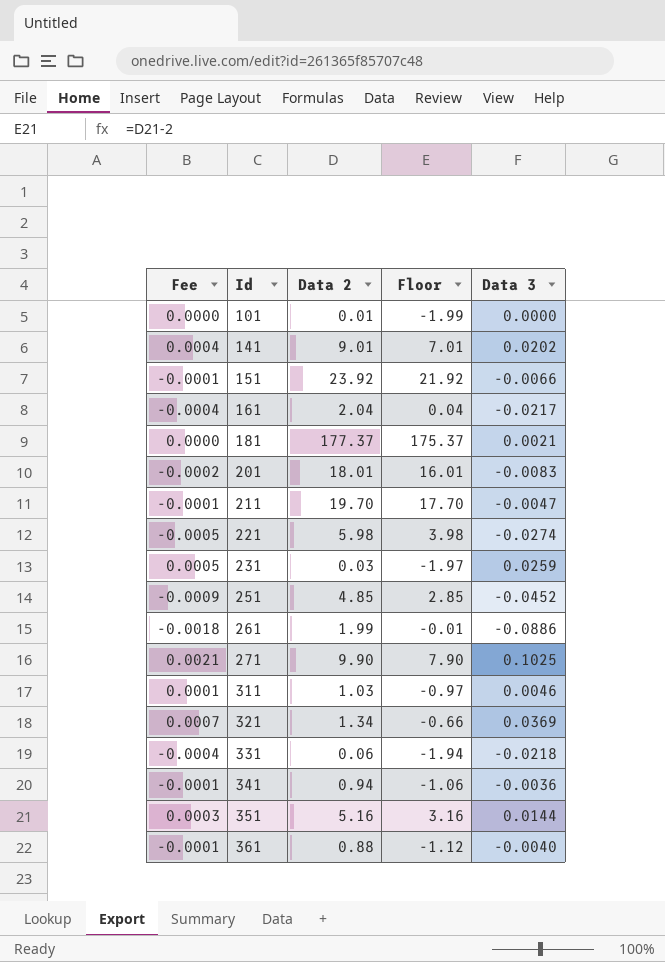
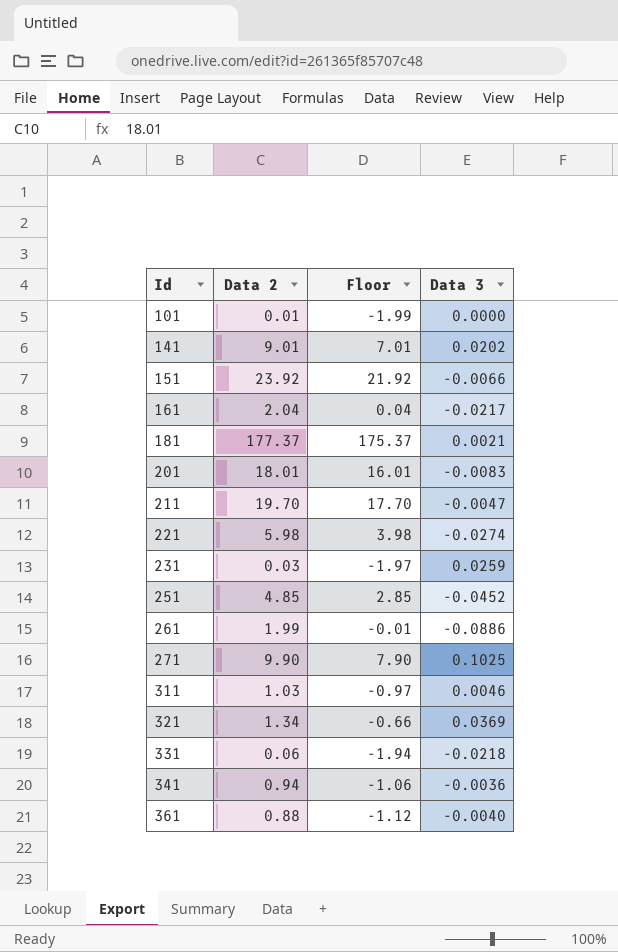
column Fee | formula: [Data 3] * 0.02 -> none
row 351: 0.0003 | 5.16 | 3.16 | 0.0144 -> none

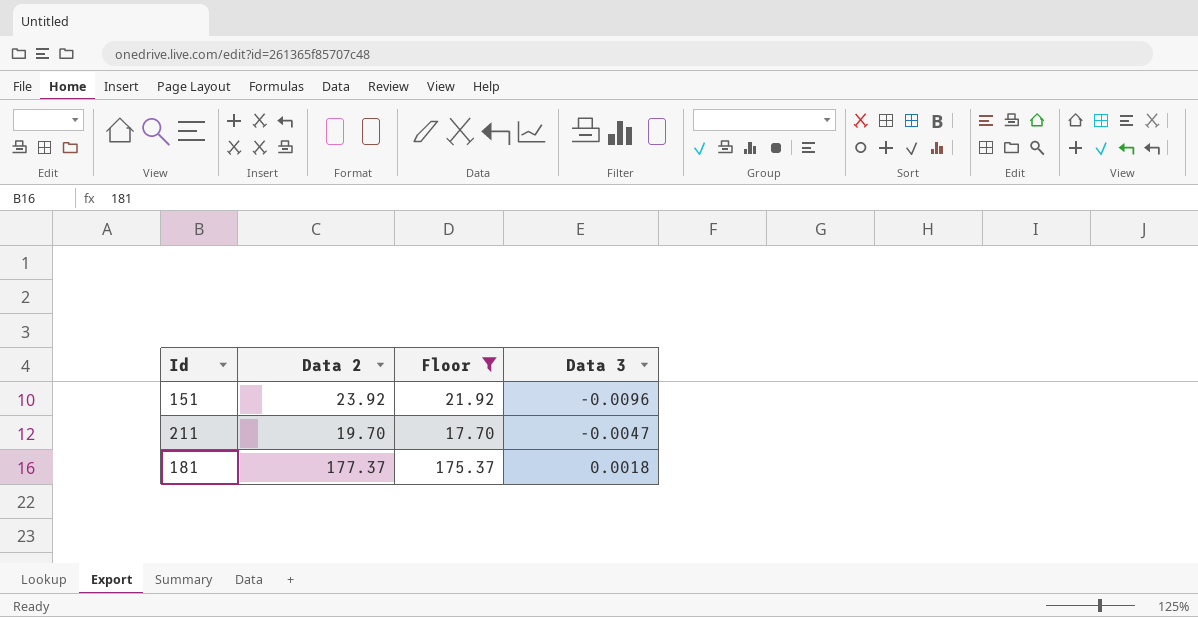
filter: none -> Floor >= 17.70
row order: Id ascending -> Data 3 ascending
151 | Data 3: -0.0066 -> -0.0096
181 | Data 3: 0.0021 -> 0.0018

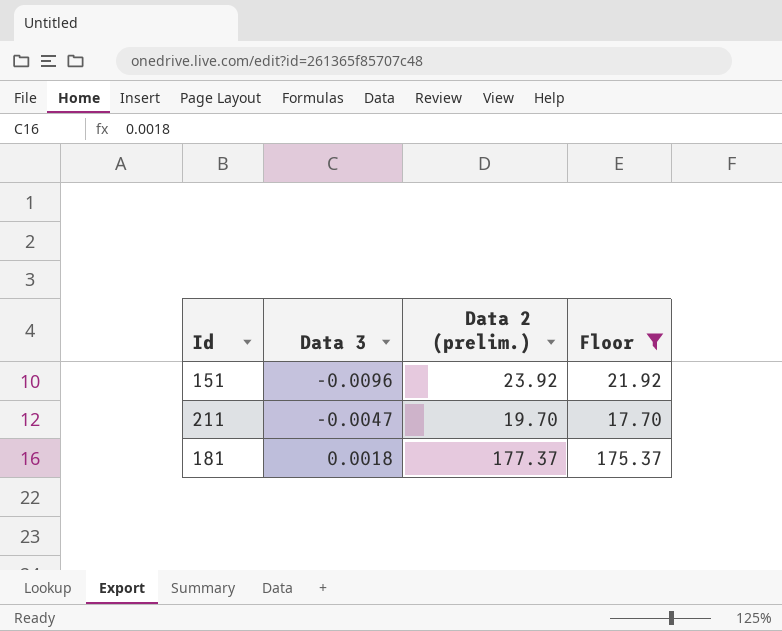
column Data 3 | position: 4 -> 2
column name: Data 2 -> Data 2 (prelim.)

